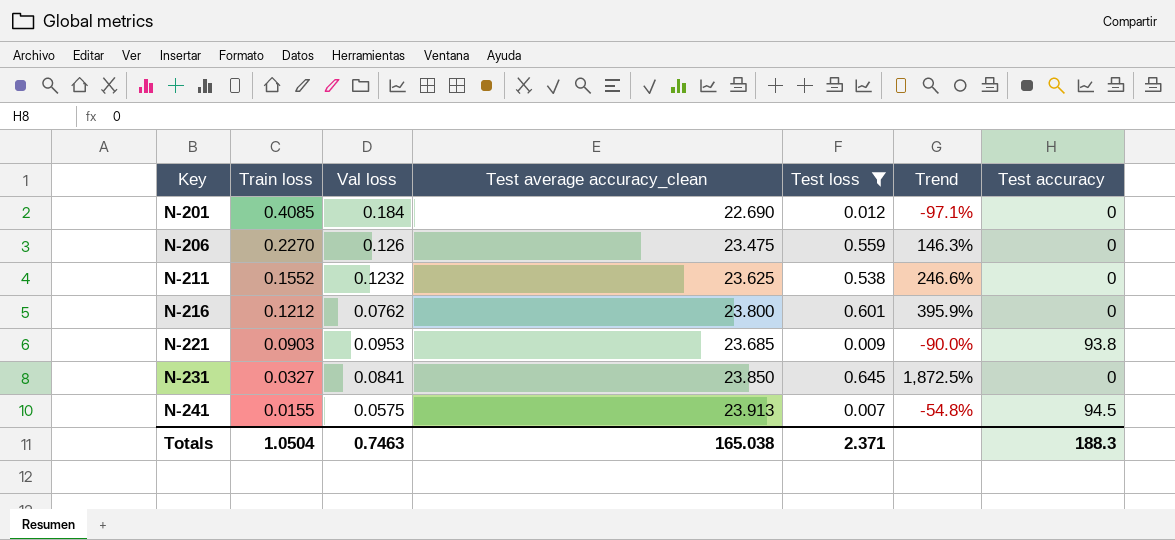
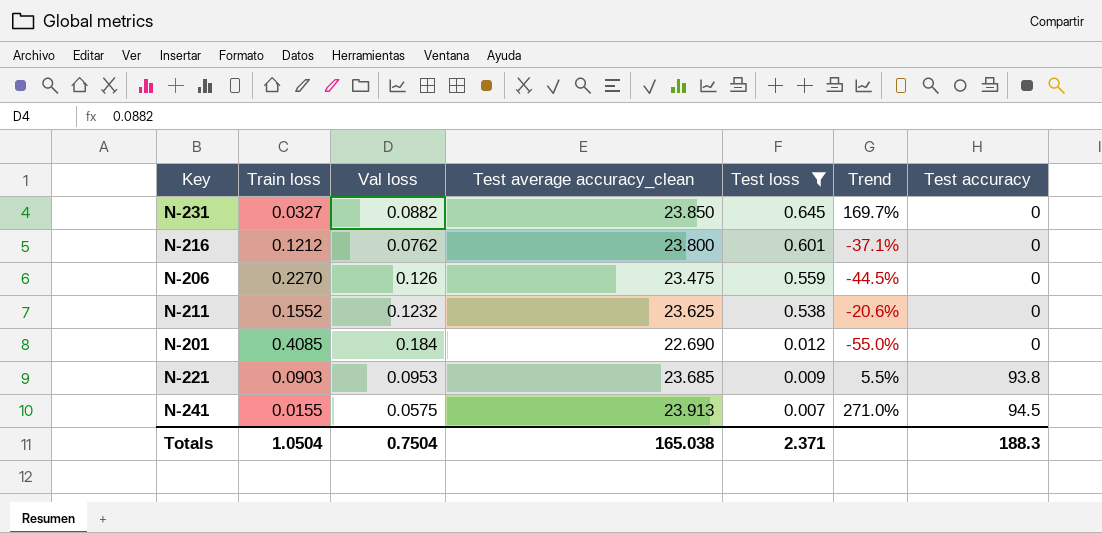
row order: Key ascending -> Test loss descending
column Trend | formula: ([Test loss] - [Train loss]) / [Train loss] -> ([Val loss] - [Train loss]) / [Train loss]
N-231 | Val loss: 0.0841 -> 0.0882
Totals | Val loss: 0.7463 -> 0.7504

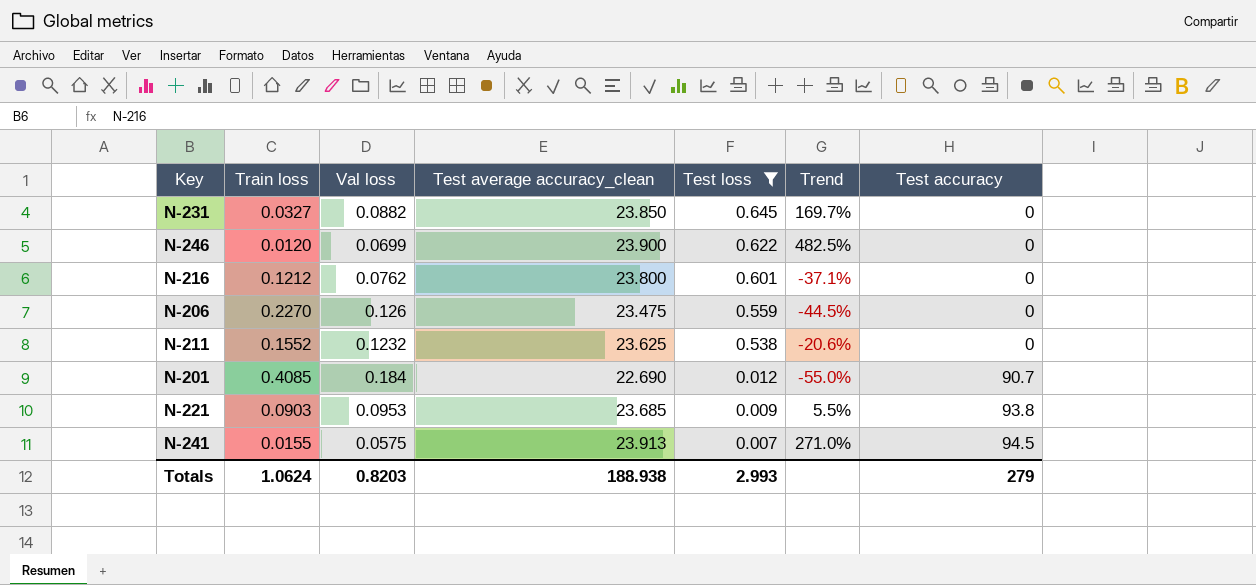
row N-246: none -> 0.0120 | 0.0699 | 23.900 | 0.622 | 482.5% | 0
N-201 | Test accuracy: 0 -> 90.7
Totals | Train loss: 1.0504 -> 1.0624
Totals | Val loss: 0.7504 -> 0.8203
Totals | Test average accuracy_clean: 165.038 -> 188.938
Totals | Test loss: 2.371 -> 2.993
Totals | Test accuracy: 188.3 -> 279

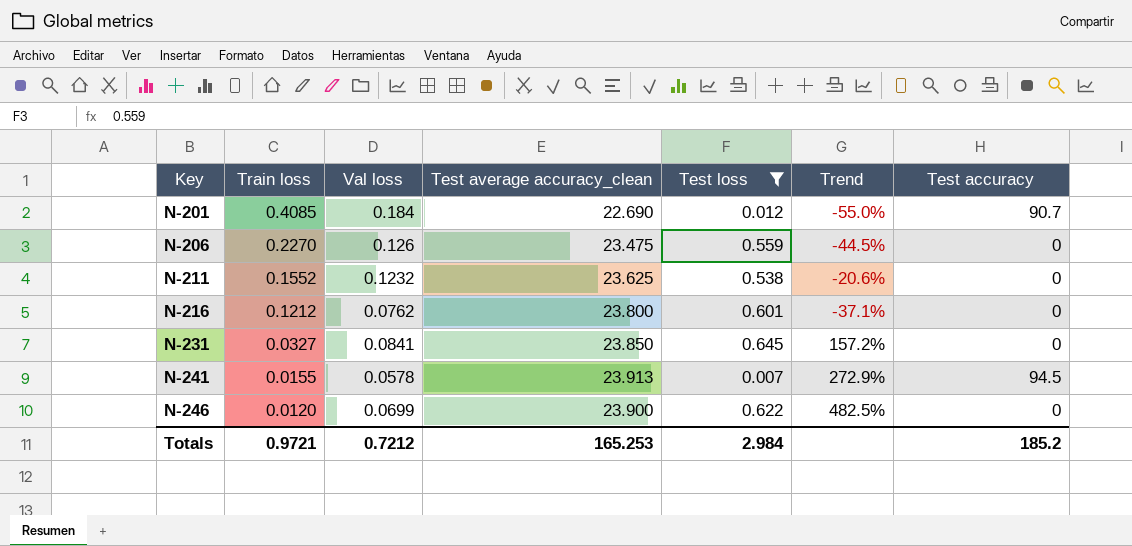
row order: Test loss descending -> Key ascending
row N-221: 0.0903 | 0.0953 | 23.685 | 0.009 | 5.5% | 93.8 -> none
N-231 | Val loss: 0.0882 -> 0.0841
N-231 | Trend: 169.7% -> 157.2%
N-241 | Val loss: 0.0575 -> 0.0578
N-241 | Trend: 271.0% -> 272.9%
Totals | Train loss: 1.0624 -> 0.9721
Totals | Val loss: 0.8203 -> 0.7212
Totals | Test average accuracy_clean: 188.938 -> 165.253
Totals | Test loss: 2.993 -> 2.984
Totals | Test accuracy: 279 -> 185.2

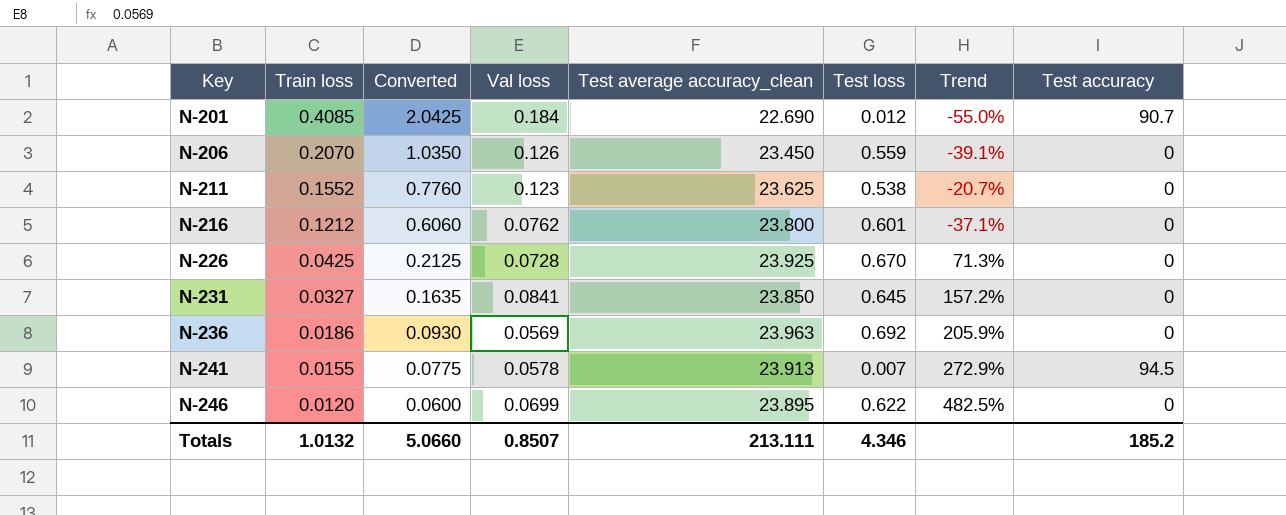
filter: Test loss <= 0.645 -> none
column Converted | formula: none -> [Train loss] * 5
N-206 | Train loss: 0.2270 -> 0.2070
N-206 | Test average accuracy_clean: 23.475 -> 23.450
N-206 | Trend: -44.5% -> -39.1%
N-211 | Val loss: 0.1232 -> 0.123
N-211 | Trend: -20.6% -> -20.7%
N-246 | Test average accuracy_clean: 23.900 -> 23.895
Totals | Train loss: 0.9721 -> 1.0132
Totals | Val loss: 0.7212 -> 0.8507
Totals | Test average accuracy_clean: 165.253 -> 213.111
Totals | Test loss: 2.984 -> 4.346

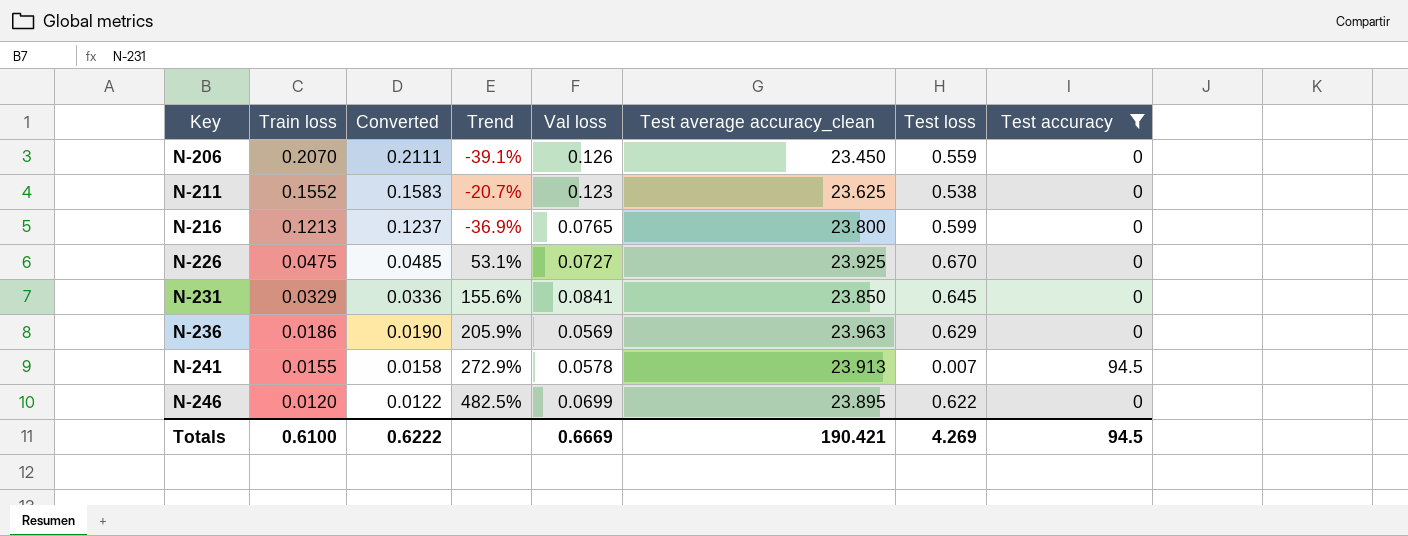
filter: none -> Test accuracy != 90.7
column Converted | formula: [Train loss] * 5 -> [Train loss] * 1.02
column Trend | position: 7 -> 4
N-216 | Train loss: 0.1212 -> 0.1213
N-216 | Trend: -37.1% -> -36.9%
N-216 | Val loss: 0.0762 -> 0.0765
N-216 | Test loss: 0.601 -> 0.599
N-226 | Train loss: 0.0425 -> 0.0475
N-226 | Trend: 71.3% -> 53.1%
N-226 | Val loss: 0.0728 -> 0.0727
N-231 | Train loss: 0.0327 -> 0.0329
N-231 | Trend: 157.2% -> 155.6%
N-236 | Test loss: 0.692 -> 0.629
Totals | Train loss: 1.0132 -> 0.6100
Totals | Converted: 5.0660 -> 0.6222
Totals | Val loss: 0.8507 -> 0.6669
Totals | Test average accuracy_clean: 213.111 -> 190.421
Totals | Test loss: 4.346 -> 4.269
Totals | Test accuracy: 185.2 -> 94.5

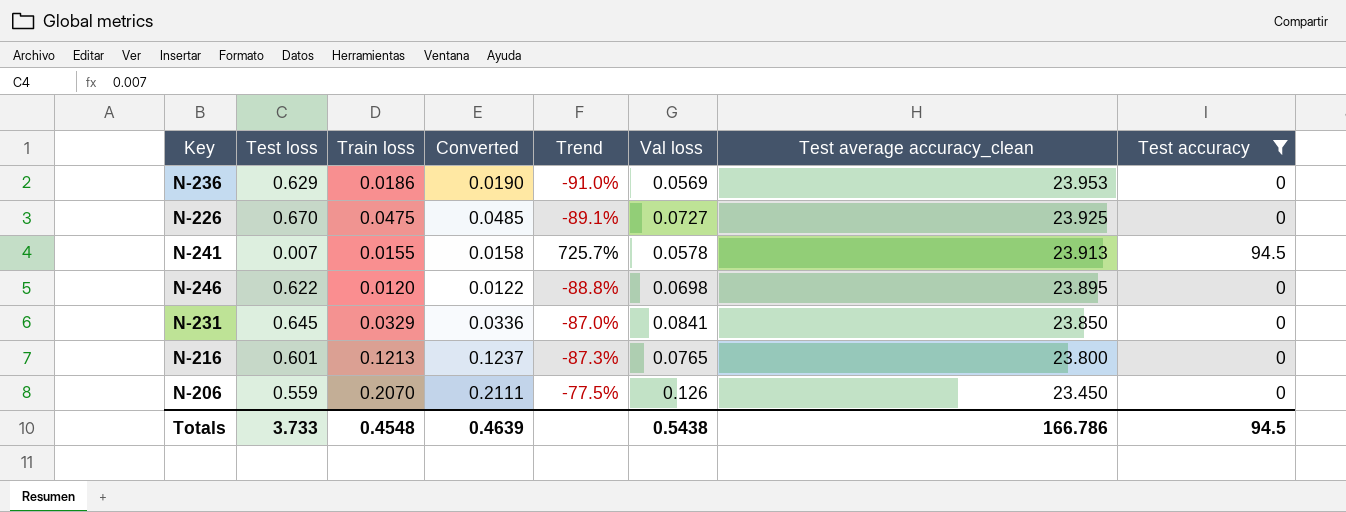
row order: Key ascending -> Test average accuracy_clean descending
column Test loss | position: 7 -> 2
column Trend | formula: ([Val loss] - [Train loss]) / [Train loss] -> ([Val loss] - [Test loss]) / [Test loss]
row N-211: 0.1552 | 0.1583 | -20.7% | 0.123 | 23.625 | 0.538 | 0 -> none
N-236 | Test average accuracy_clean: 23.963 -> 23.953
N-246 | Val loss: 0.0699 -> 0.0698
N-216 | Test loss: 0.599 -> 0.601
Totals | Test loss: 4.269 -> 3.733
Totals | Train loss: 0.6100 -> 0.4548
Totals | Converted: 0.6222 -> 0.4639
Totals | Val loss: 0.6669 -> 0.5438
Totals | Test average accuracy_clean: 190.421 -> 166.786

